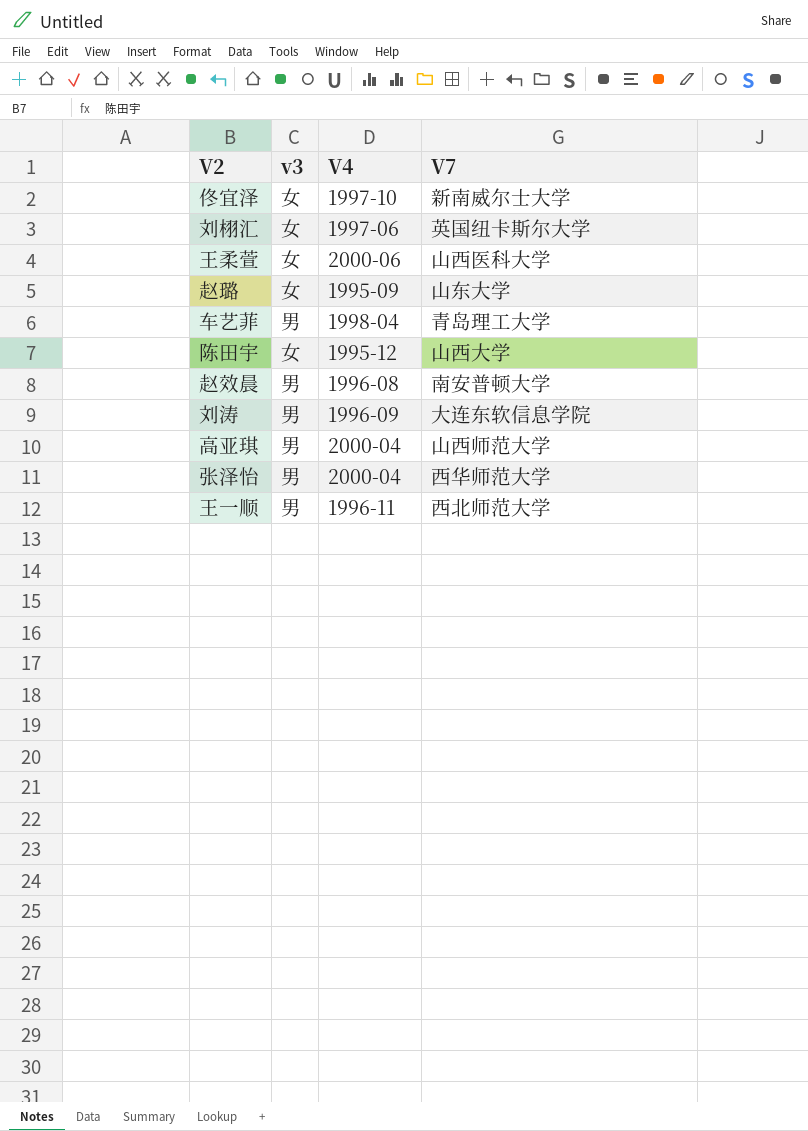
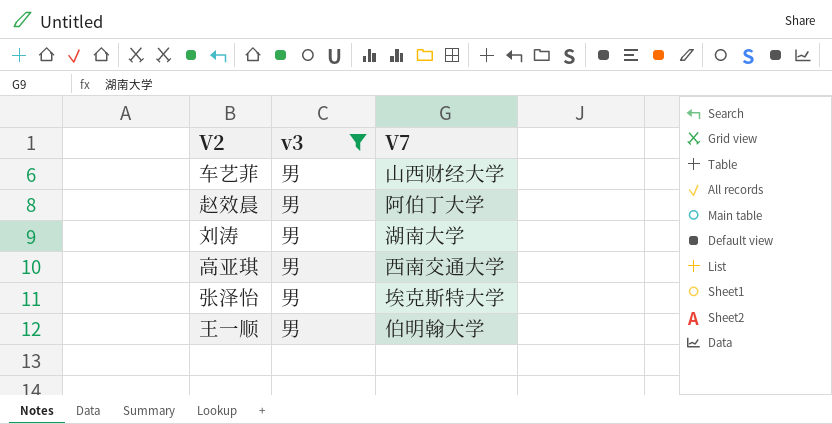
filter: none -> v3 = 男
column V4 | position: 3 -> none
车艺菲 | V7: 青岛理工大学 -> 山西财经大学
赵效晨 | V7: 南安普顿大学 -> 阿伯丁大学
刘涛 | V7: 大连东软信息学院 -> 湖南大学
高亚琪 | V7: 山西师范大学 -> 西南交通大学
张泽怡 | V7: 西华师范大学 -> 埃克斯特大学
王一顺 | V7: 西北师范大学 -> 伯明翰大学

